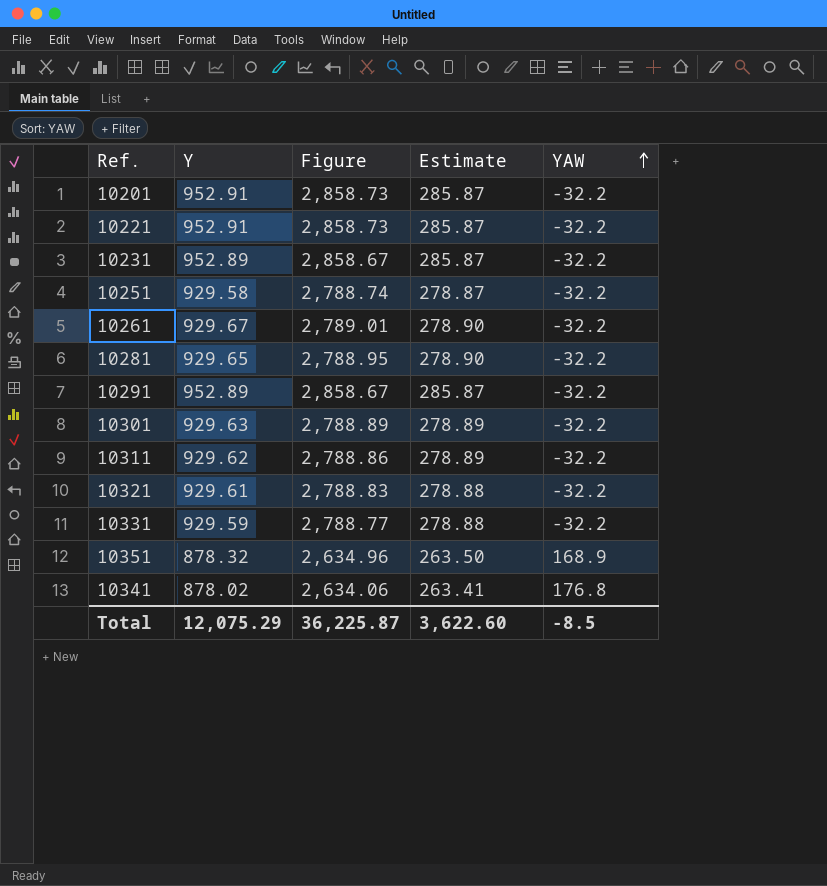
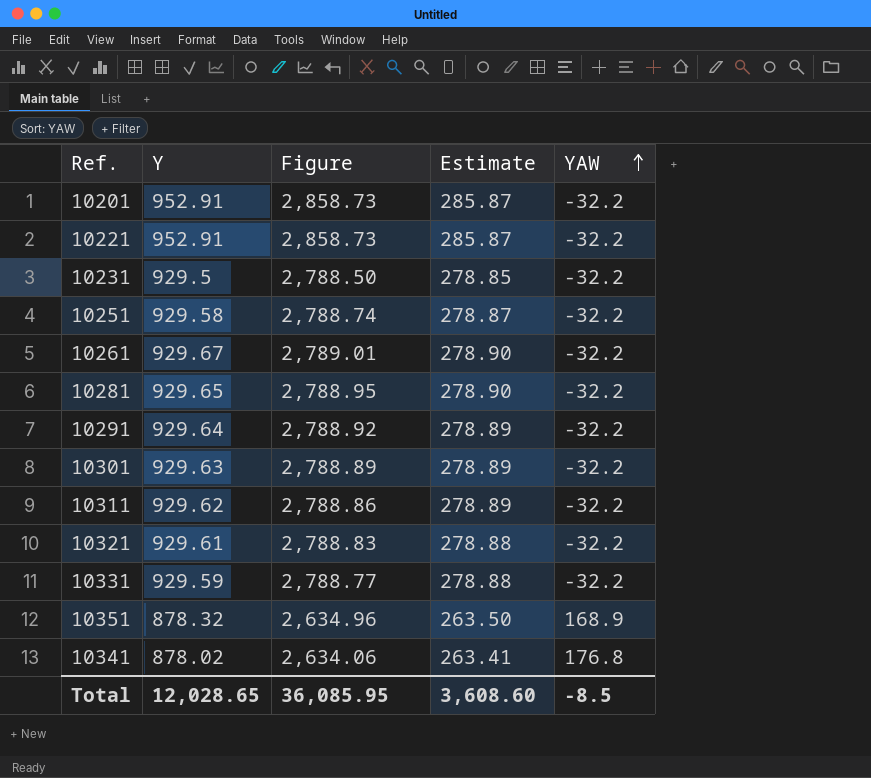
10231 | Y: 952.89 -> 929.5
10231 | Figure: 2,858.67 -> 2,788.50
10231 | Estimate: 285.87 -> 278.85
10291 | Y: 952.89 -> 929.64
10291 | Figure: 2,858.67 -> 2,788.92
10291 | Estimate: 285.87 -> 278.89
Total | Y: 12,075.29 -> 12,028.65
Total | Figure: 36,225.87 -> 36,085.95
Total | Estimate: 3,622.60 -> 3,608.60

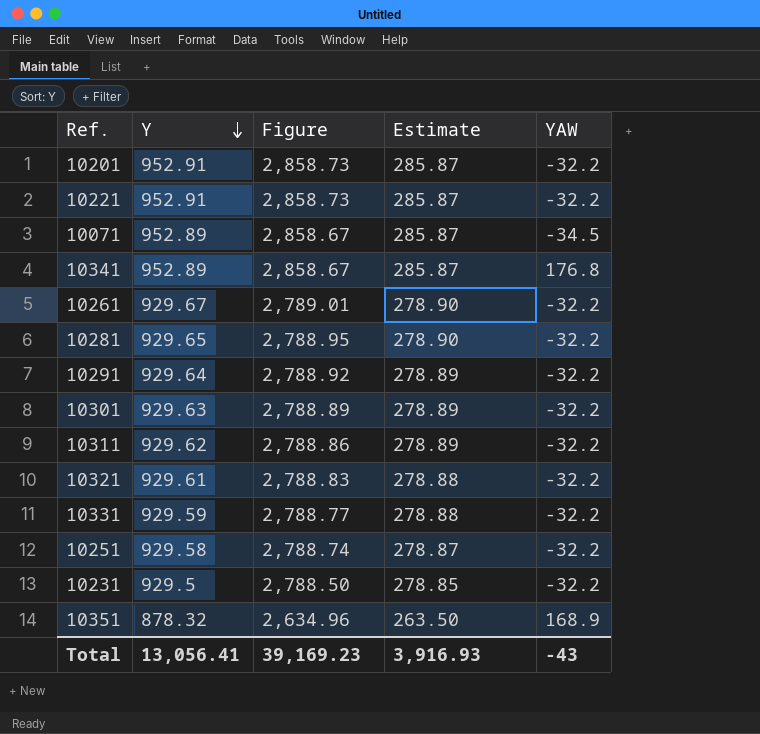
row order: YAW ascending -> Y descending
row 10071: none -> 952.89 | 2,858.67 | 285.87 | -34.5
10341 | Y: 878.02 -> 952.89
10341 | Figure: 2,634.06 -> 2,858.67
10341 | Estimate: 263.41 -> 285.87
Total | Y: 12,028.65 -> 13,056.41
Total | Figure: 36,085.95 -> 39,169.23
Total | Estimate: 3,608.60 -> 3,916.93
Total | YAW: -8.5 -> -43

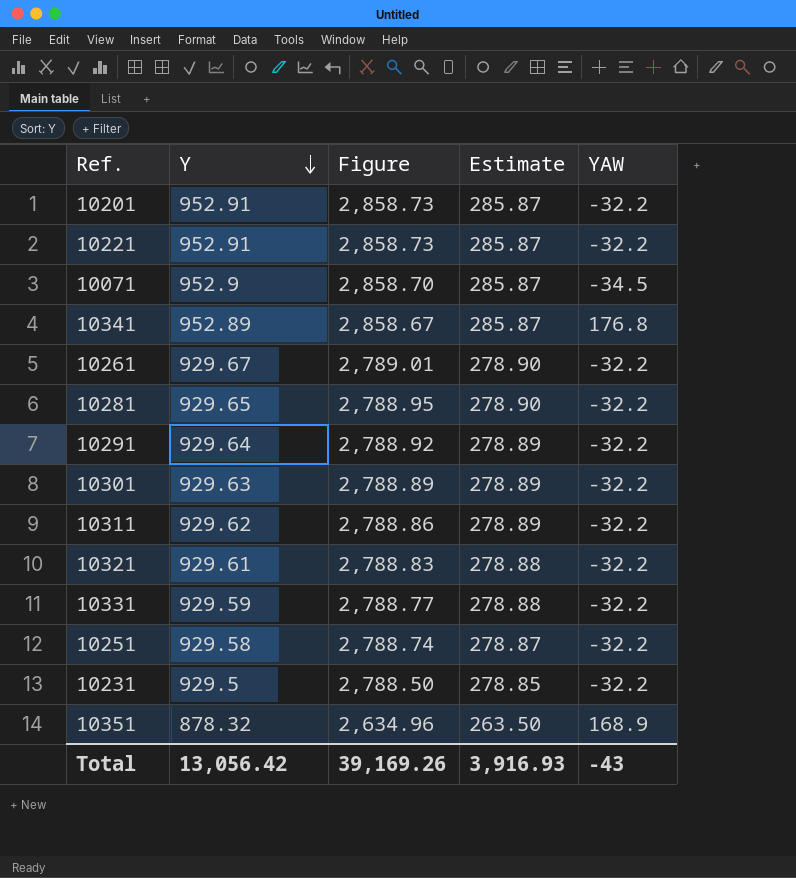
10071 | Y: 952.89 -> 952.9
10071 | Figure: 2,858.67 -> 2,858.70
Total | Y: 13,056.41 -> 13,056.42
Total | Figure: 39,169.23 -> 39,169.26

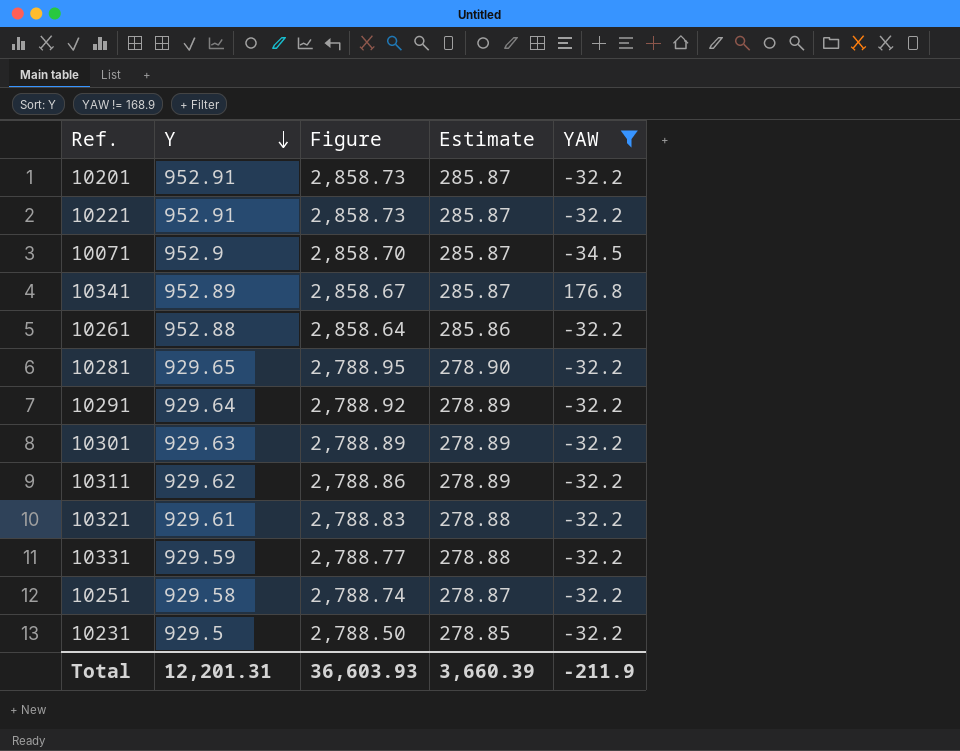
filter: none -> YAW != 168.9
10261 | Y: 929.67 -> 952.88
10261 | Figure: 2,789.01 -> 2,858.64
10261 | Estimate: 278.90 -> 285.86
Total | Y: 13,056.42 -> 12,201.31
Total | Figure: 39,169.26 -> 36,603.93
Total | Estimate: 3,916.93 -> 3,660.39
Total | YAW: -43 -> -211.9

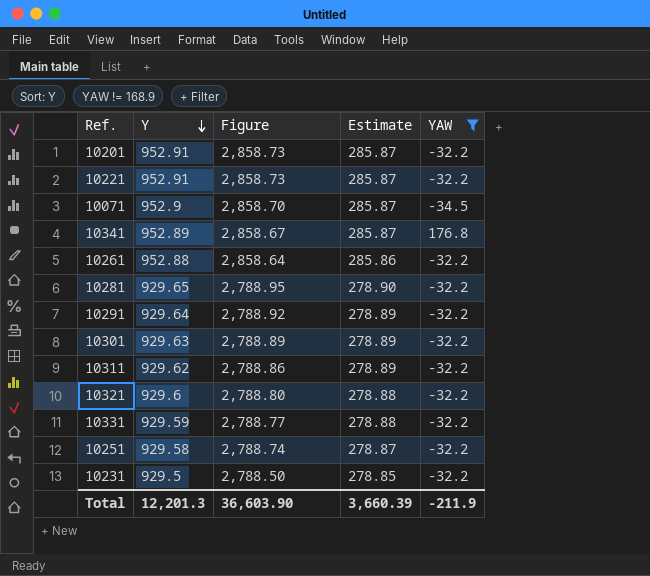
10321 | Y: 929.61 -> 929.6
10321 | Figure: 2,788.83 -> 2,788.80
Total | Y: 12,201.31 -> 12,201.3
Total | Figure: 36,603.93 -> 36,603.90

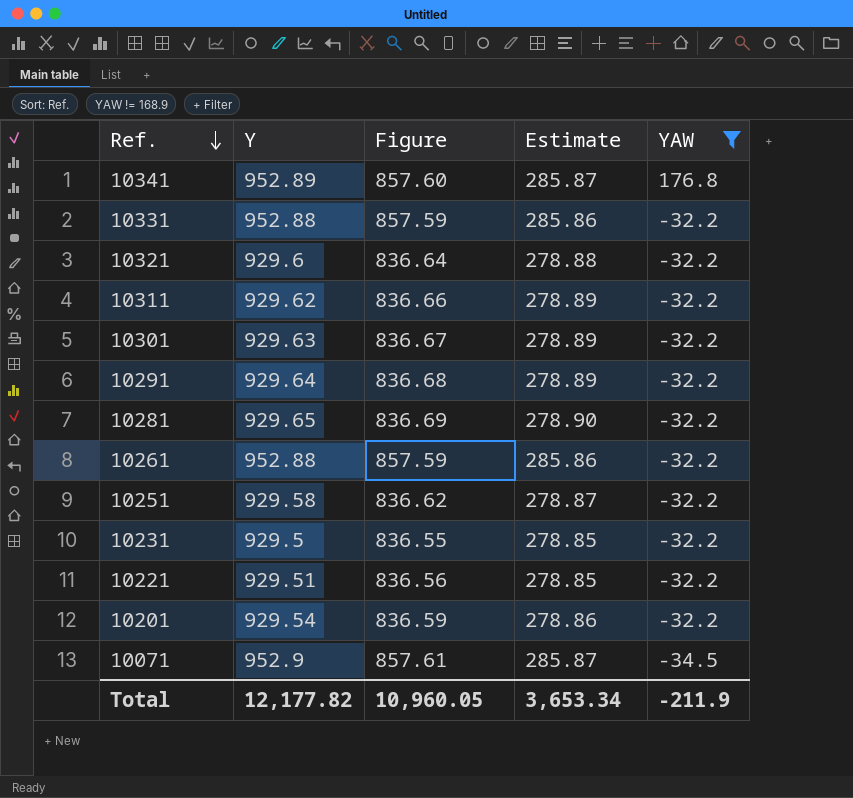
row order: Y descending -> Ref. descending
column Figure | formula: [Y] * 3 -> [Y] * 0.9
10331 | Y: 929.59 -> 952.88
10331 | Estimate: 278.88 -> 285.86
10221 | Y: 952.91 -> 929.51
10221 | Estimate: 285.87 -> 278.85
10201 | Y: 952.91 -> 929.54
10201 | Estimate: 285.87 -> 278.86
Total | Y: 12,201.3 -> 12,177.82
Total | Figure: 36,603.90 -> 10,960.05
Total | Estimate: 3,660.39 -> 3,653.34

